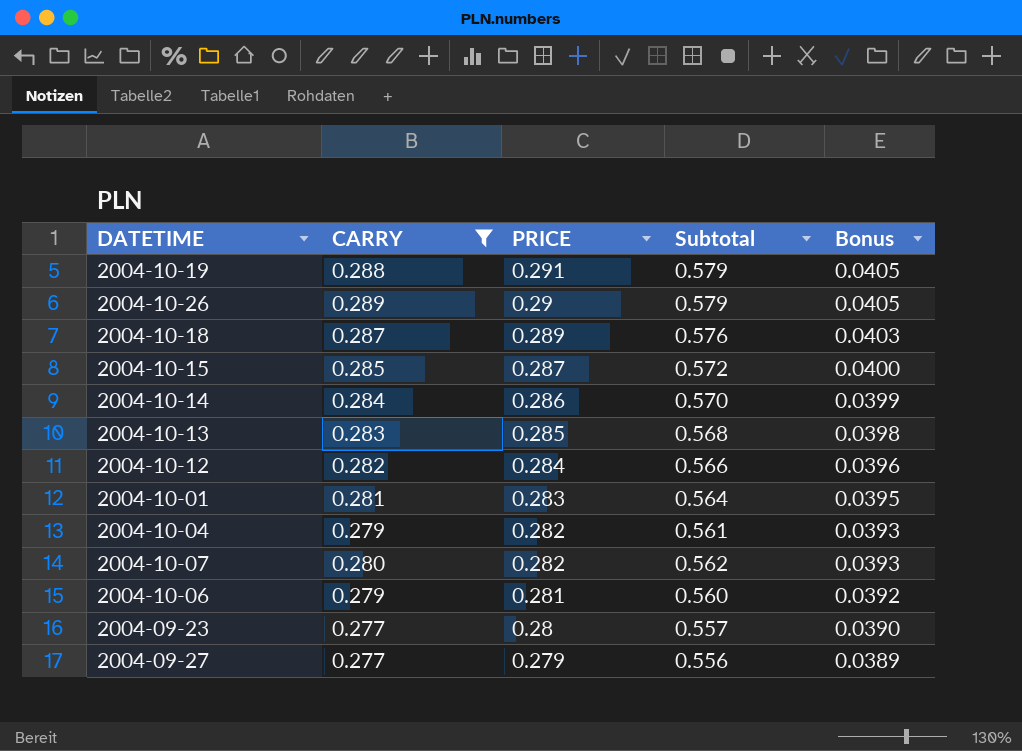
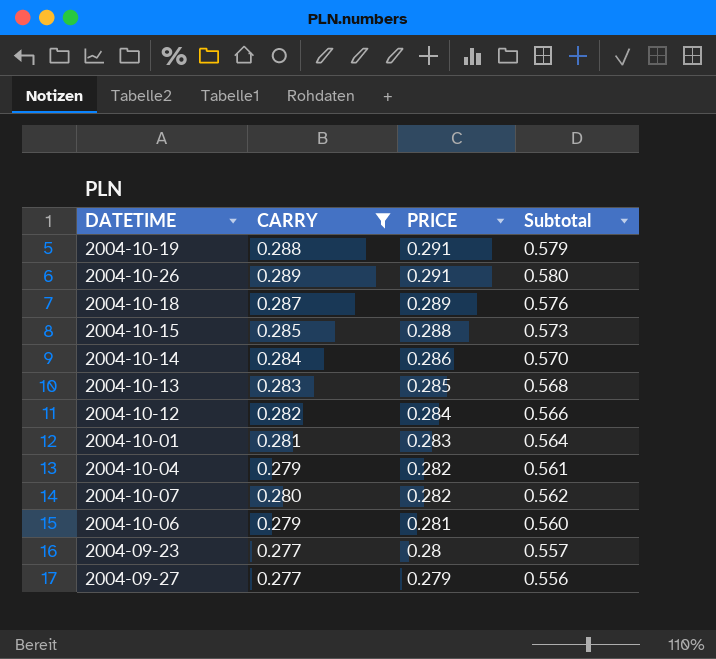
column Bonus | formula: [Subtotal] * 0.07 -> none
2004-10-26 | PRICE: 0.29 -> 0.291
2004-10-26 | Subtotal: 0.579 -> 0.580
2004-10-15 | PRICE: 0.287 -> 0.288
2004-10-15 | Subtotal: 0.572 -> 0.573

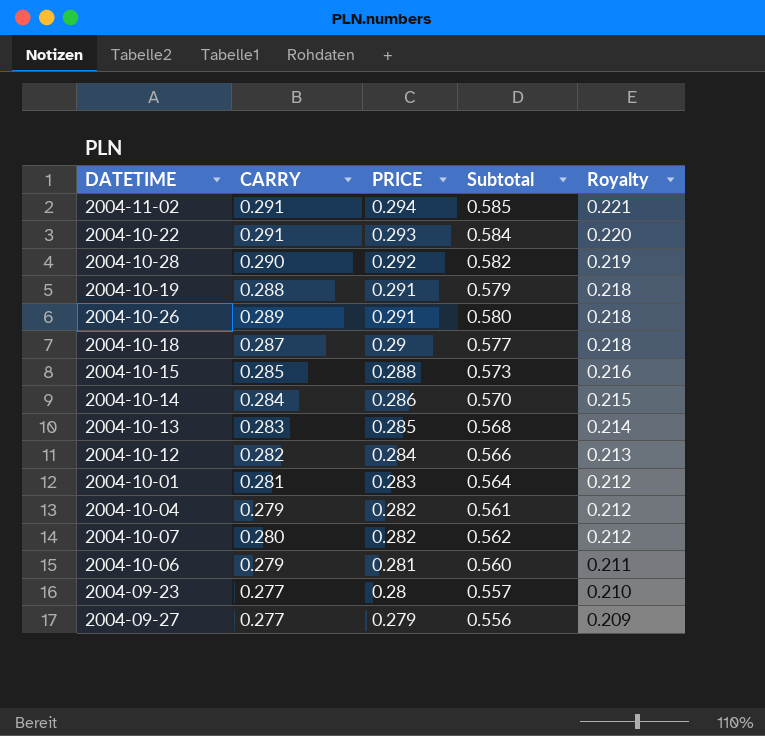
filter: CARRY <= 0.289 -> none
column Royalty | formula: none -> [PRICE] * 0.75
2004-10-18 | PRICE: 0.289 -> 0.29
2004-10-18 | Subtotal: 0.576 -> 0.577

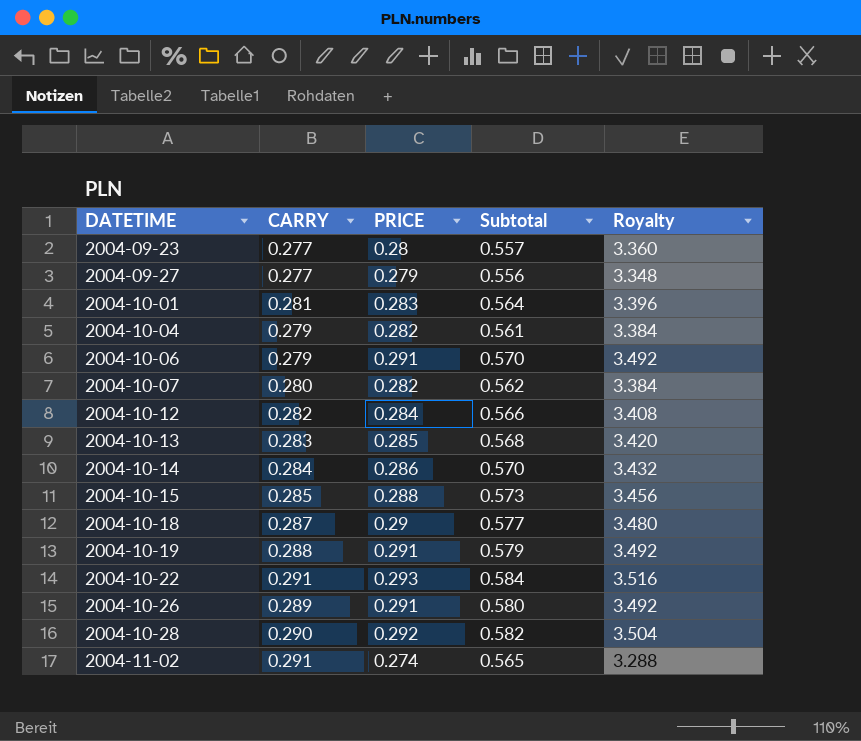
row order: PRICE descending -> DATETIME ascending
column Royalty | formula: [PRICE] * 0.75 -> [PRICE] * 12
2004-10-06 | PRICE: 0.281 -> 0.291
2004-10-06 | Subtotal: 0.560 -> 0.570
2004-11-02 | PRICE: 0.294 -> 0.274
2004-11-02 | Subtotal: 0.585 -> 0.565

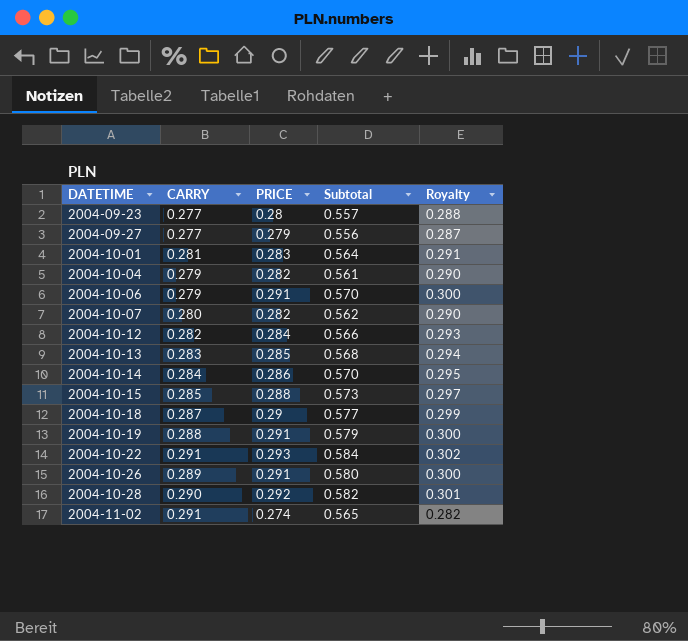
column Royalty | formula: [PRICE] * 12 -> [PRICE] * 1.03

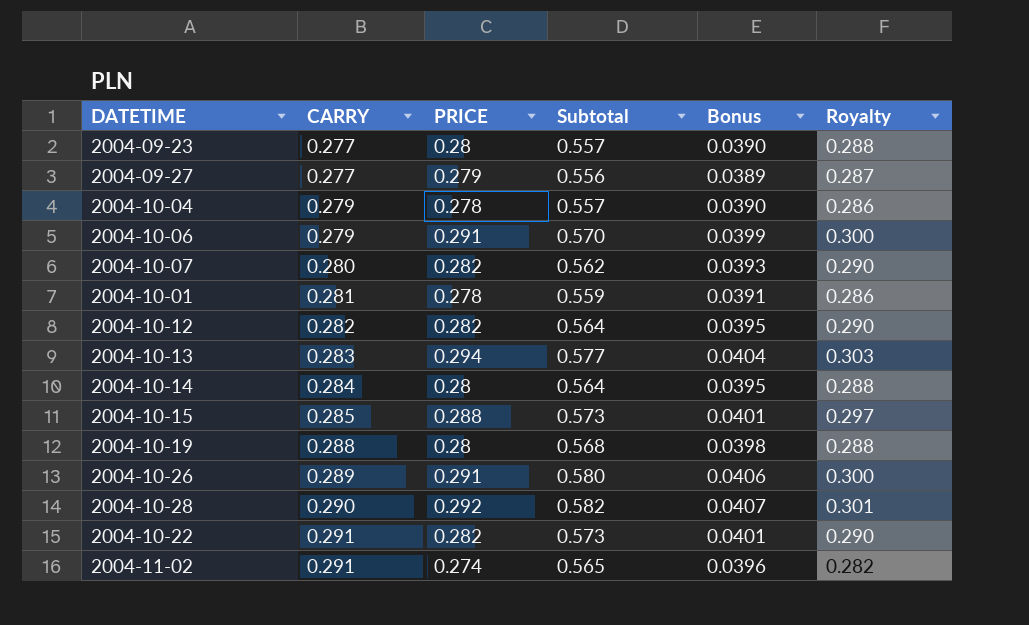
row order: DATETIME ascending -> CARRY ascending
column Bonus | formula: none -> [Subtotal] * 0.07
row 2004-10-18: 0.287 | 0.29 | 0.577 | 0.299 -> none
2004-10-04 | PRICE: 0.282 -> 0.278
2004-10-04 | Subtotal: 0.561 -> 0.557
2004-10-04 | Royalty: 0.290 -> 0.286
2004-10-01 | PRICE: 0.283 -> 0.278
2004-10-01 | Subtotal: 0.564 -> 0.559
2004-10-01 | Royalty: 0.291 -> 0.286
2004-10-12 | PRICE: 0.284 -> 0.282
2004-10-12 | Subtotal: 0.566 -> 0.564
2004-10-12 | Royalty: 0.293 -> 0.290
2004-10-13 | PRICE: 0.285 -> 0.294
2004-10-13 | Subtotal: 0.568 -> 0.577
2004-10-13 | Royalty: 0.294 -> 0.303
2004-10-14 | PRICE: 0.286 -> 0.28
2004-10-14 | Subtotal: 0.570 -> 0.564
2004-10-14 | Royalty: 0.295 -> 0.288
2004-10-19 | PRICE: 0.291 -> 0.28
2004-10-19 | Subtotal: 0.579 -> 0.568
2004-10-19 | Royalty: 0.300 -> 0.288
2004-10-22 | PRICE: 0.293 -> 0.282
2004-10-22 | Subtotal: 0.584 -> 0.573
2004-10-22 | Royalty: 0.302 -> 0.290

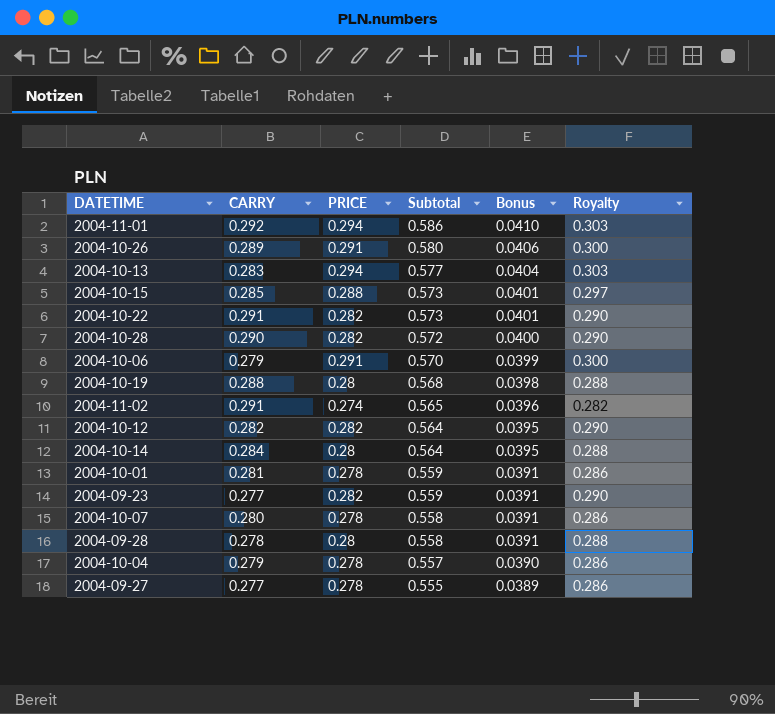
row order: CARRY ascending -> Subtotal descending
row 2004-11-01: none -> 0.292 | 0.294 | 0.586 | 0.0410 | 0.303
2004-10-28 | PRICE: 0.292 -> 0.282
2004-10-28 | Subtotal: 0.582 -> 0.572
2004-10-28 | Bonus: 0.0407 -> 0.0400
2004-10-28 | Royalty: 0.301 -> 0.290
2004-09-23 | PRICE: 0.28 -> 0.282
2004-09-23 | Subtotal: 0.557 -> 0.559
2004-09-23 | Bonus: 0.0390 -> 0.0391
2004-09-23 | Royalty: 0.288 -> 0.290
2004-10-07 | PRICE: 0.282 -> 0.278
2004-10-07 | Subtotal: 0.562 -> 0.558
2004-10-07 | Bonus: 0.0393 -> 0.0391
2004-10-07 | Royalty: 0.290 -> 0.286
row 2004-09-28: none -> 0.278 | 0.28 | 0.558 | 0.0391 | 0.288
2004-09-27 | PRICE: 0.279 -> 0.278
2004-09-27 | Subtotal: 0.556 -> 0.555
2004-09-27 | Royalty: 0.287 -> 0.286

